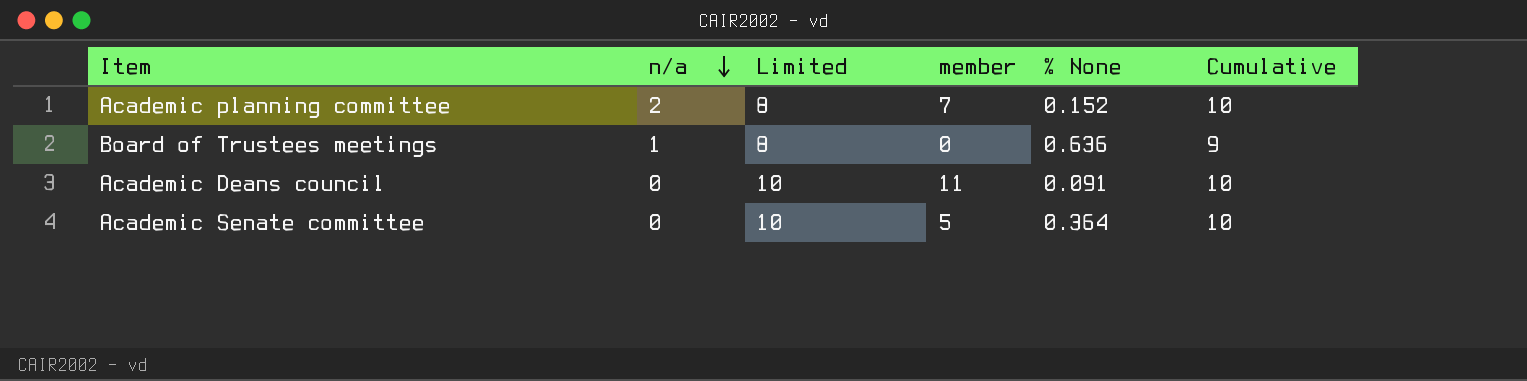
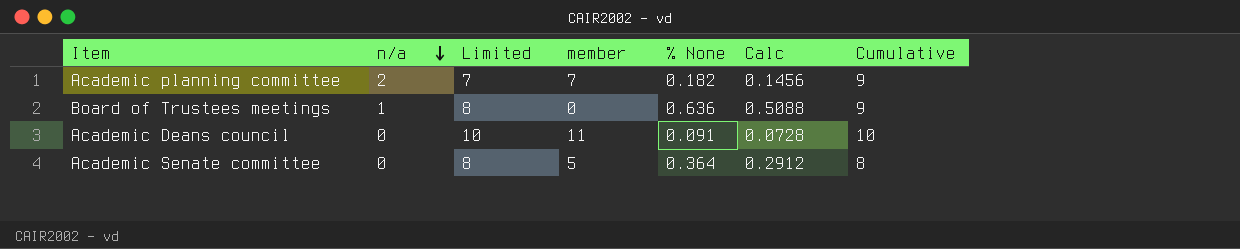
column Calc | formula: none -> [% None] * 0.8
Academic planning committee | Limited: 8 -> 7
Academic planning committee | % None: 0.152 -> 0.182
Academic planning committee | Cumulative: 10 -> 9
Academic Senate committee | Limited: 10 -> 8
Academic Senate committee | Cumulative: 10 -> 8

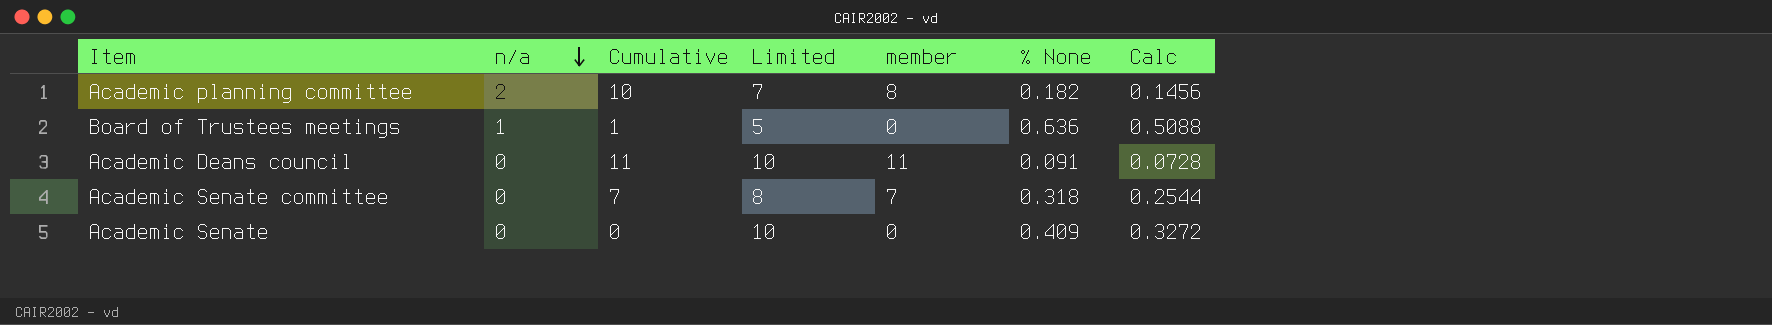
column Cumulative | formula: [n/a] + [Limited] -> [n/a] + [member]
column Cumulative | position: 7 -> 3
Academic planning committee | member: 7 -> 8
Board of Trustees meetings | Limited: 8 -> 5
Academic Senate committee | member: 5 -> 7
Academic Senate committee | % None: 0.364 -> 0.318
Academic Senate committee | Calc: 0.2912 -> 0.2544
row Academic Senate: none -> 0 | 0 | 10 | 0 | 0.409 | 0.3272

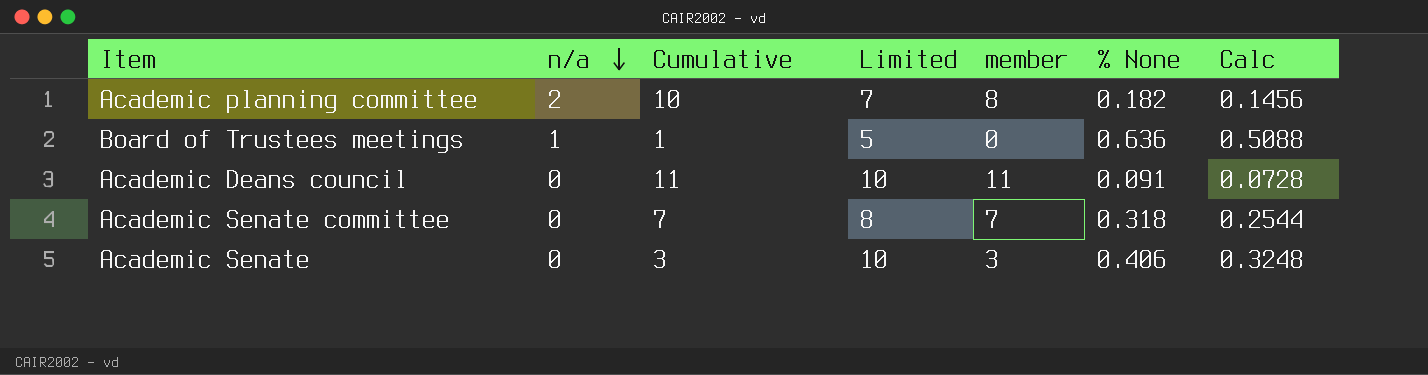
Academic Senate | Cumulative: 0 -> 3
Academic Senate | member: 0 -> 3
Academic Senate | % None: 0.409 -> 0.406
Academic Senate | Calc: 0.3272 -> 0.3248

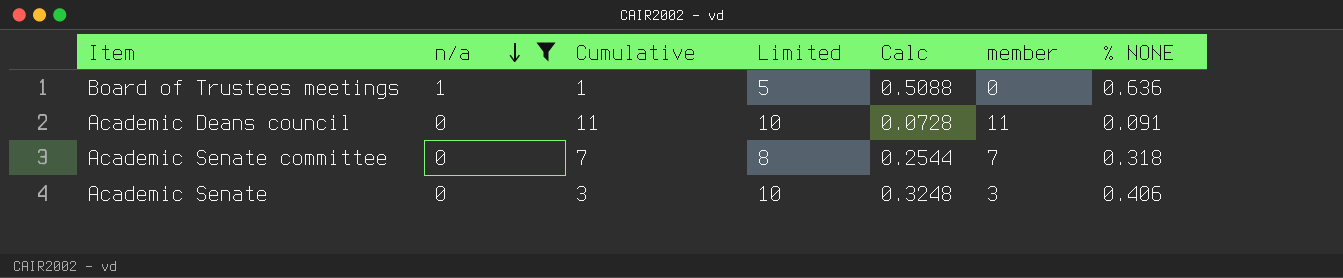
filter: none -> n/a != 2
column Calc | position: 7 -> 5
column name: % None -> % NONE

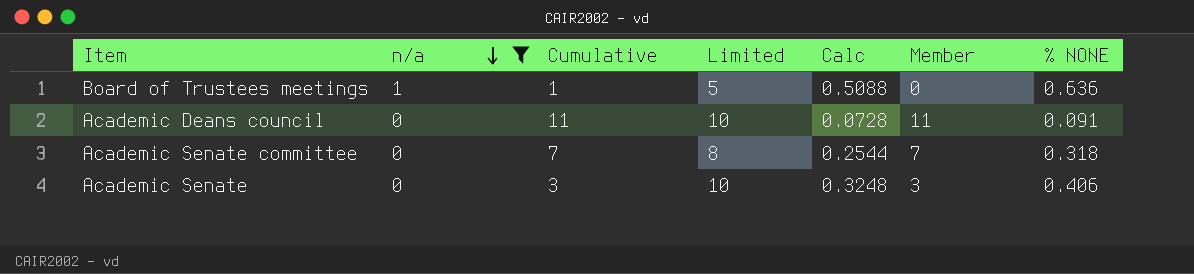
column name: member -> Member

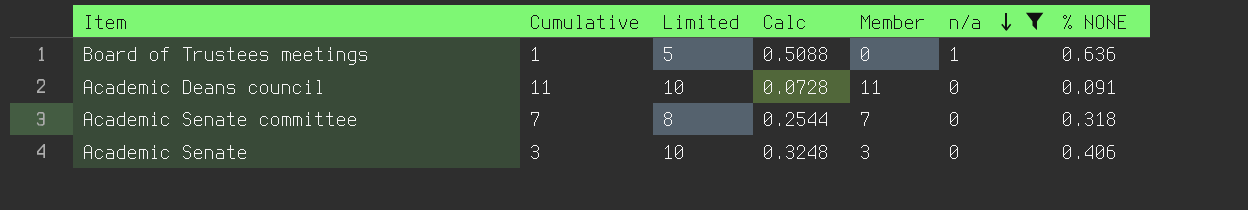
column n/a | position: 2 -> 6

